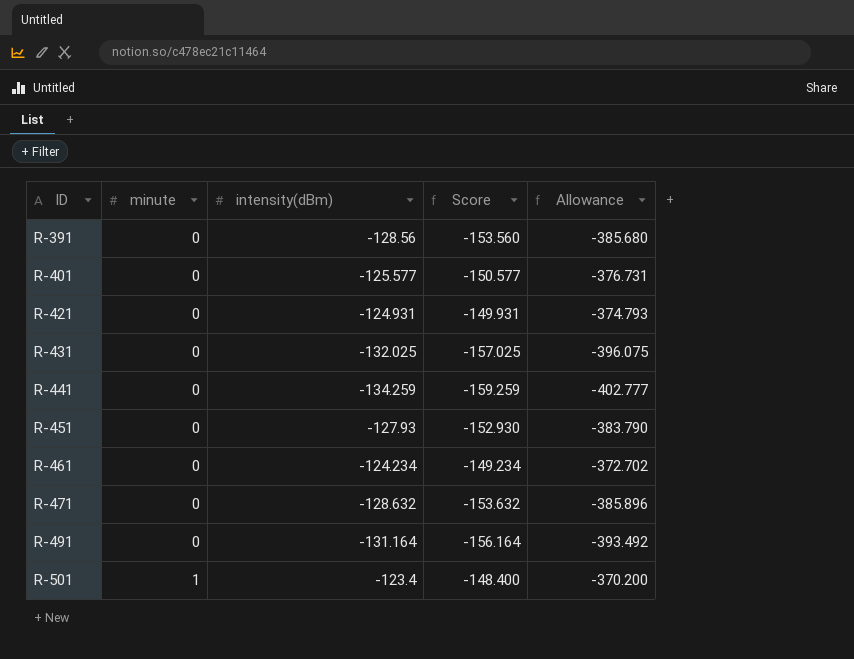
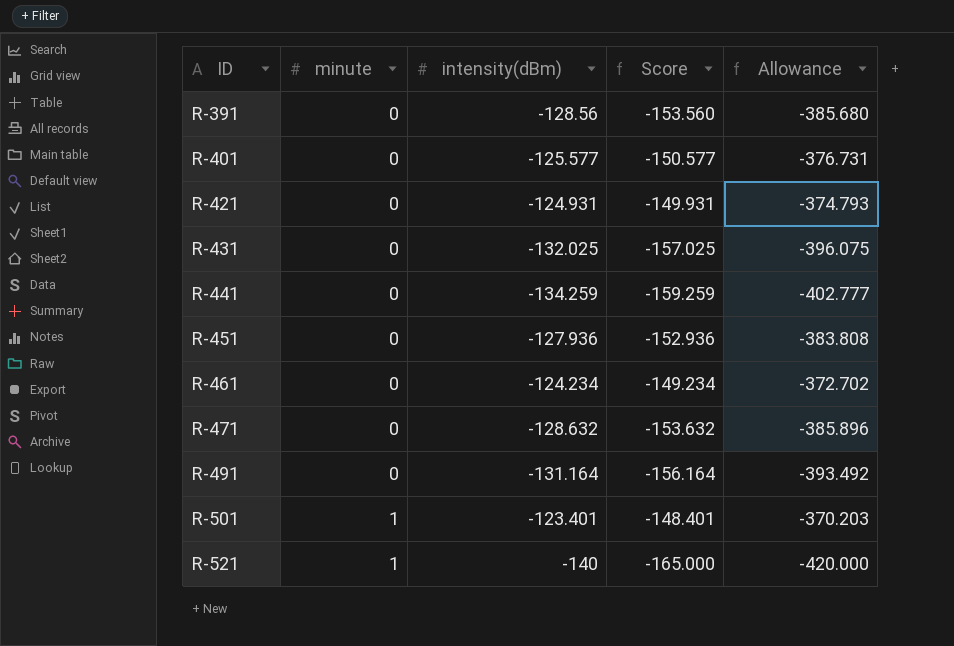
R-451 | intensity(dBm): -127.93 -> -127.936
R-451 | Score: -152.930 -> -152.936
R-451 | Allowance: -383.790 -> -383.808
R-501 | intensity(dBm): -123.4 -> -123.401
R-501 | Score: -148.400 -> -148.401
R-501 | Allowance: -370.200 -> -370.203
row R-521: none -> 1 | -140 | -165.000 | -420.000

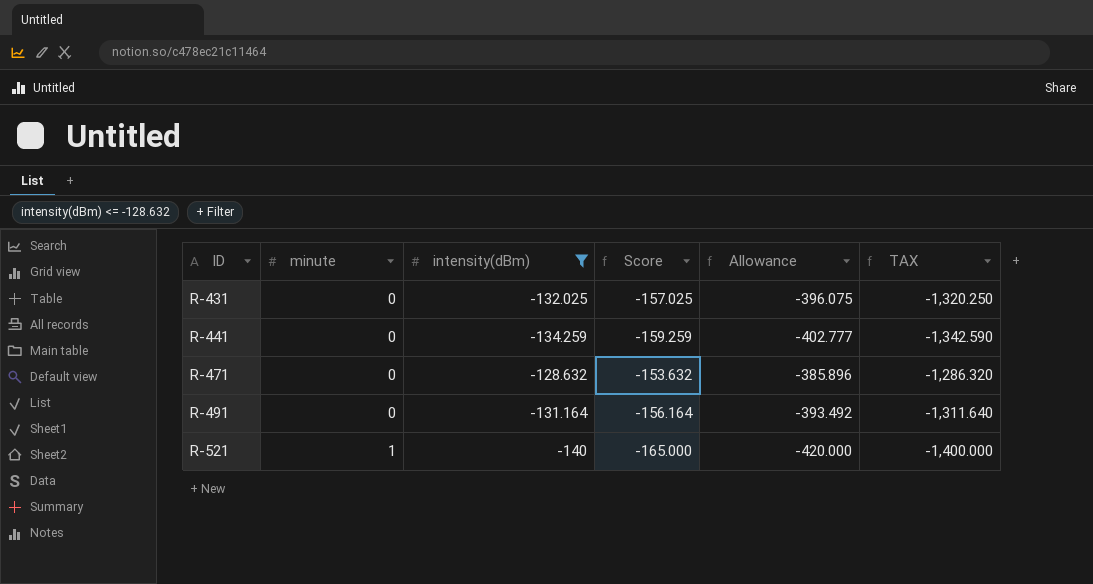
filter: none -> intensity(dBm) <= -128.632
column TAX | formula: none -> [intensity(dBm)] * 10

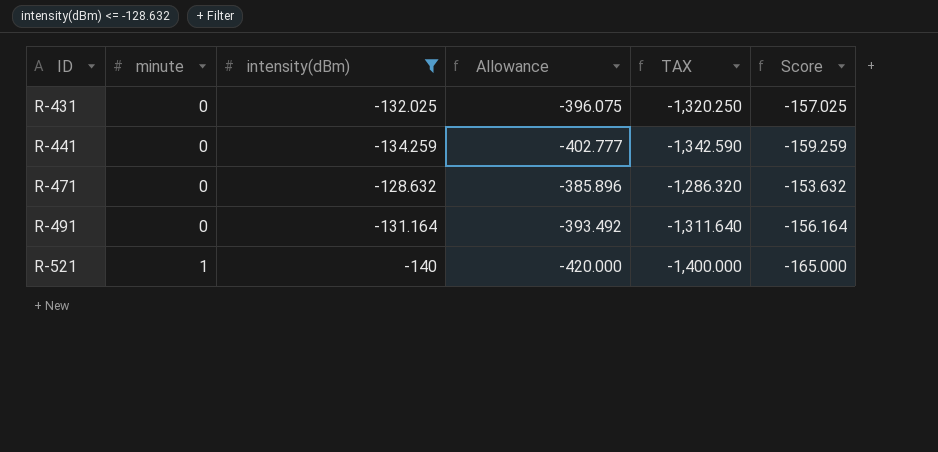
column Score | position: 4 -> 6

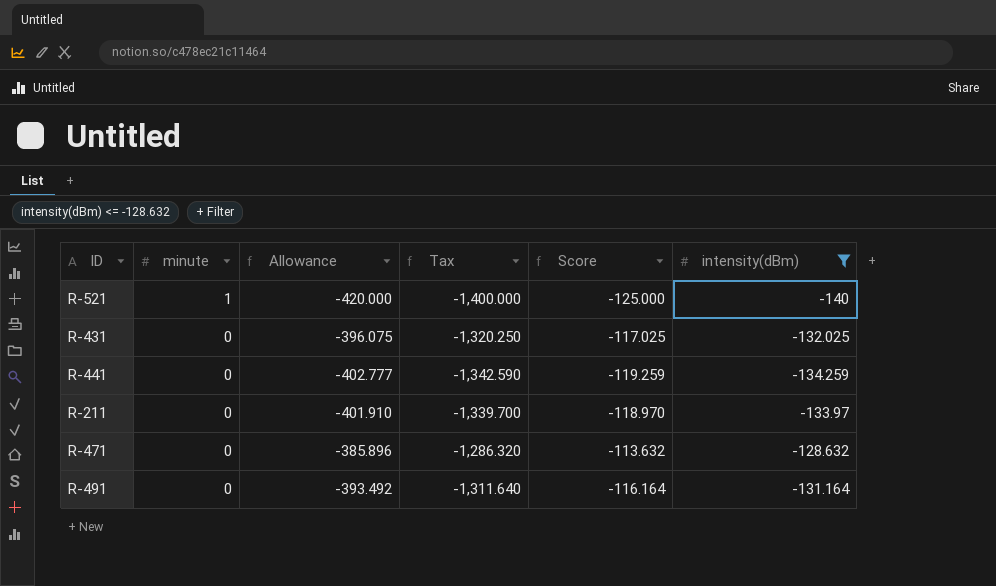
row order: ID ascending -> minute descending
column name: TAX -> Tax
column Score | formula: [intensity(dBm)] - 25 -> [intensity(dBm)] + 15
column intensity(dBm) | position: 3 -> 6
row R-211: none -> 0 | -401.910 | -1,339.700 | -118.970 | -133.97

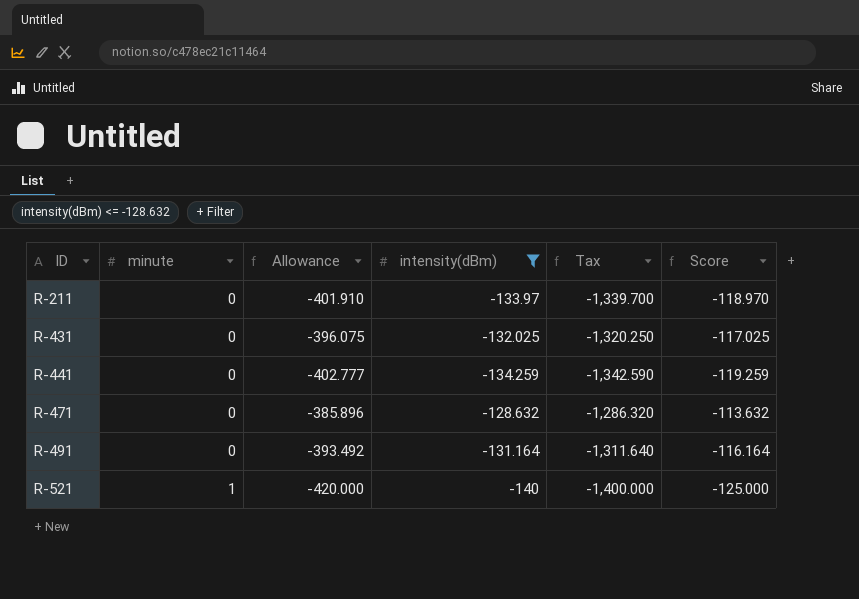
row order: minute descending -> ID ascending
column intensity(dBm) | position: 6 -> 4

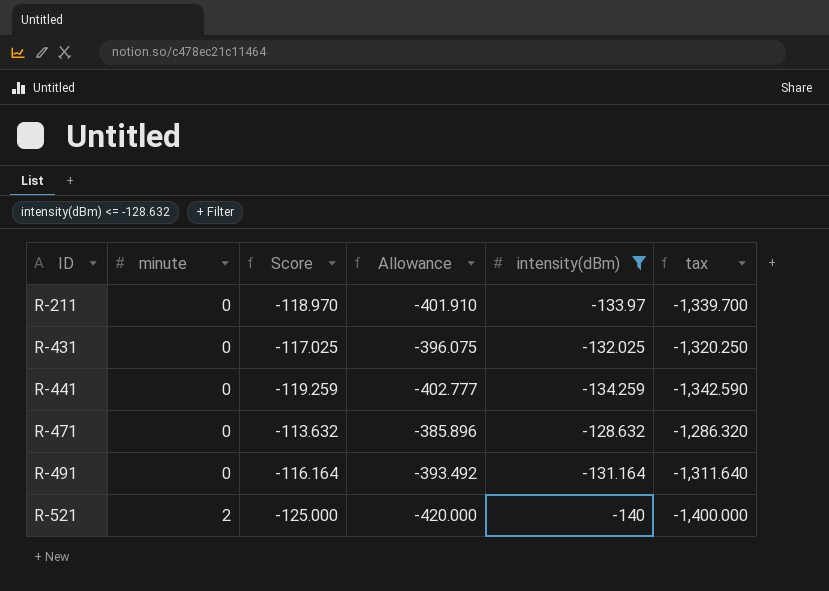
column Score | position: 6 -> 3
column name: Tax -> tax
R-521 | minute: 1 -> 2

